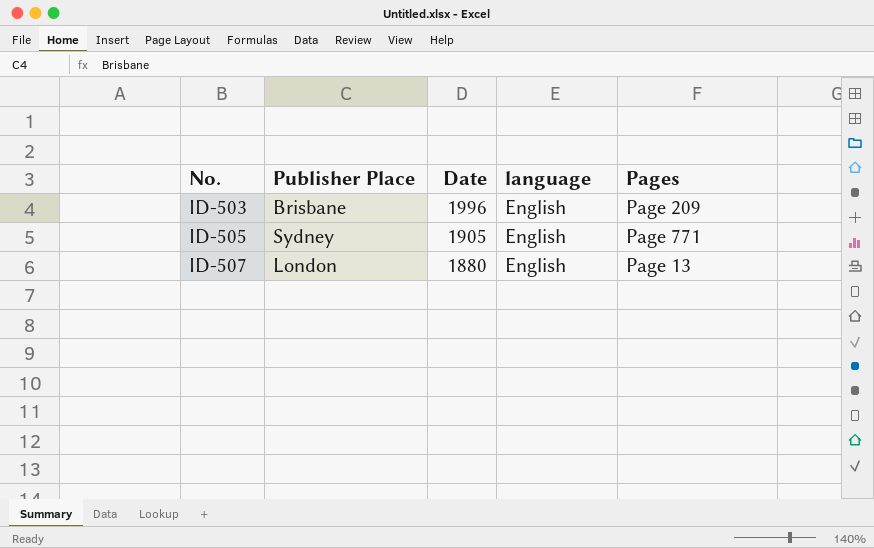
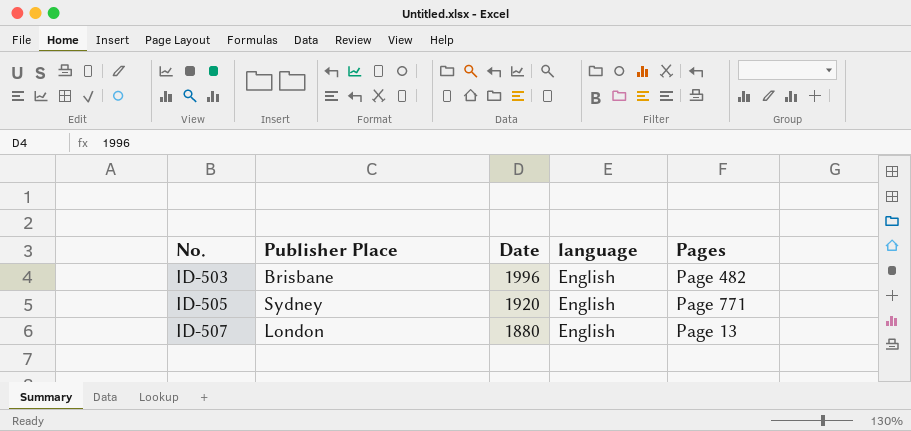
ID-503 | Pages: Page 209 -> Page 482
ID-505 | Date: 1905 -> 1920

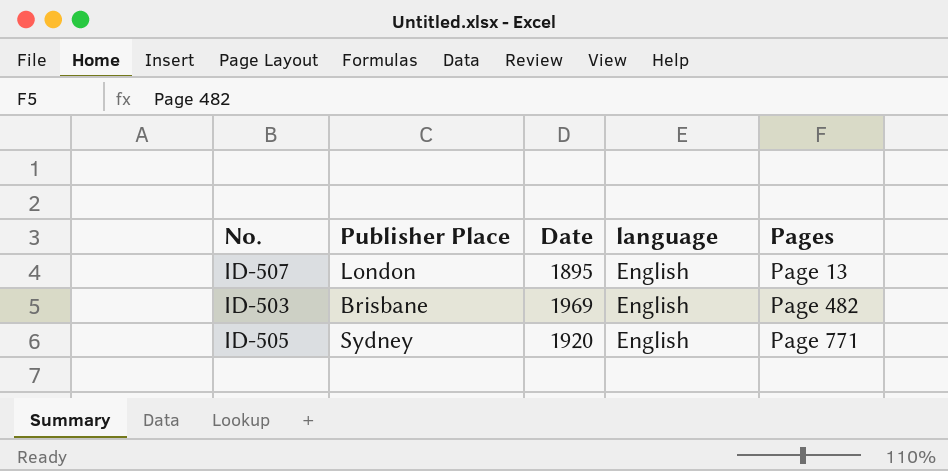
row order: No. ascending -> Pages ascending
ID-507 | Date: 1880 -> 1895
ID-503 | Date: 1996 -> 1969

